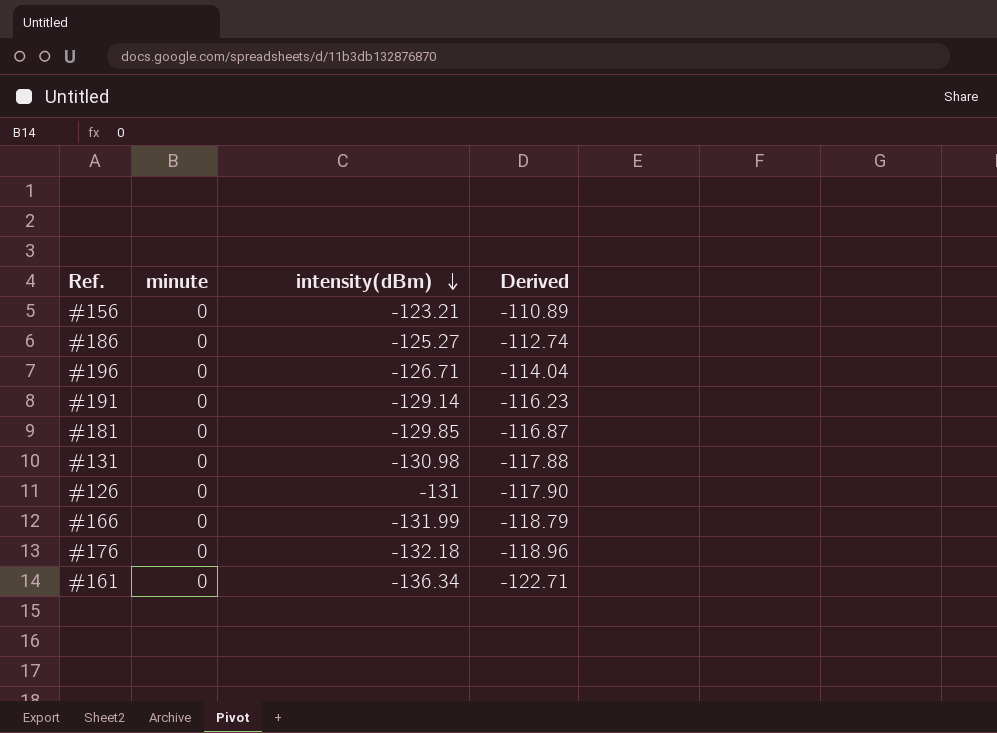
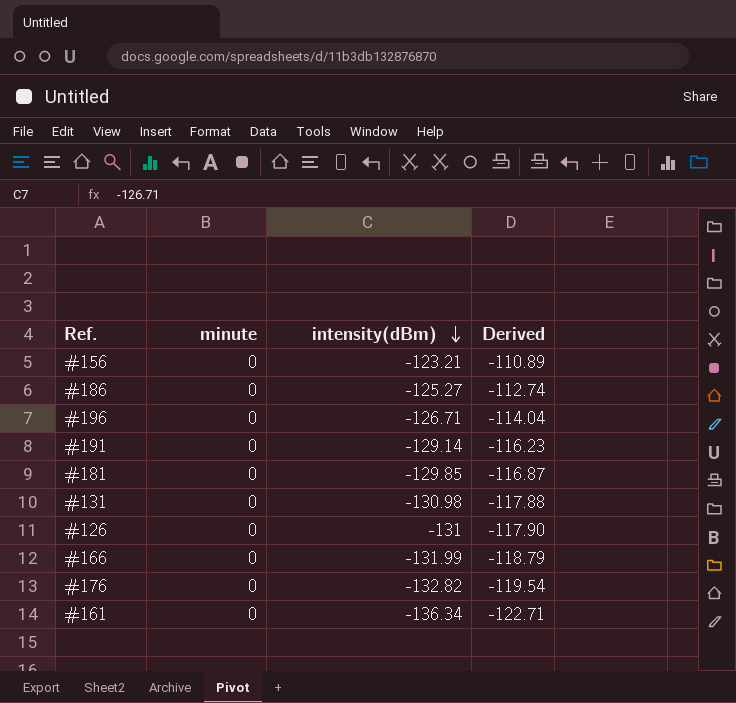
#176 | intensity(dBm): -132.18 -> -132.82
#176 | Derived: -118.96 -> -119.54

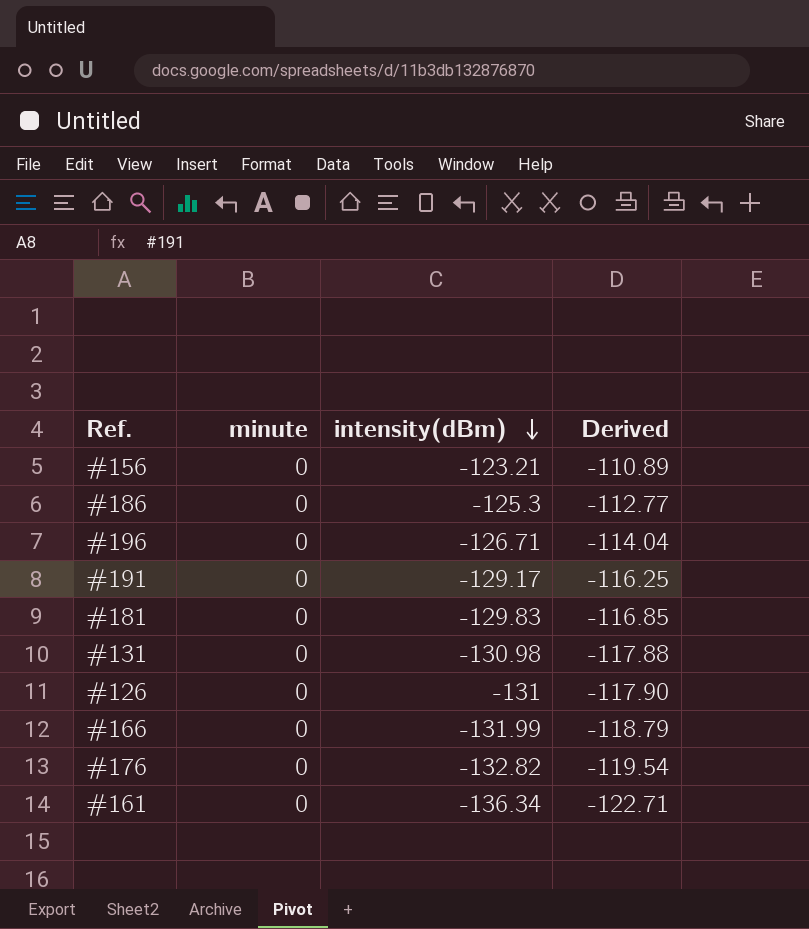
#186 | intensity(dBm): -125.27 -> -125.3
#186 | Derived: -112.74 -> -112.77
#191 | intensity(dBm): -129.14 -> -129.17
#191 | Derived: -116.23 -> -116.25
#181 | intensity(dBm): -129.85 -> -129.83
#181 | Derived: -116.87 -> -116.85

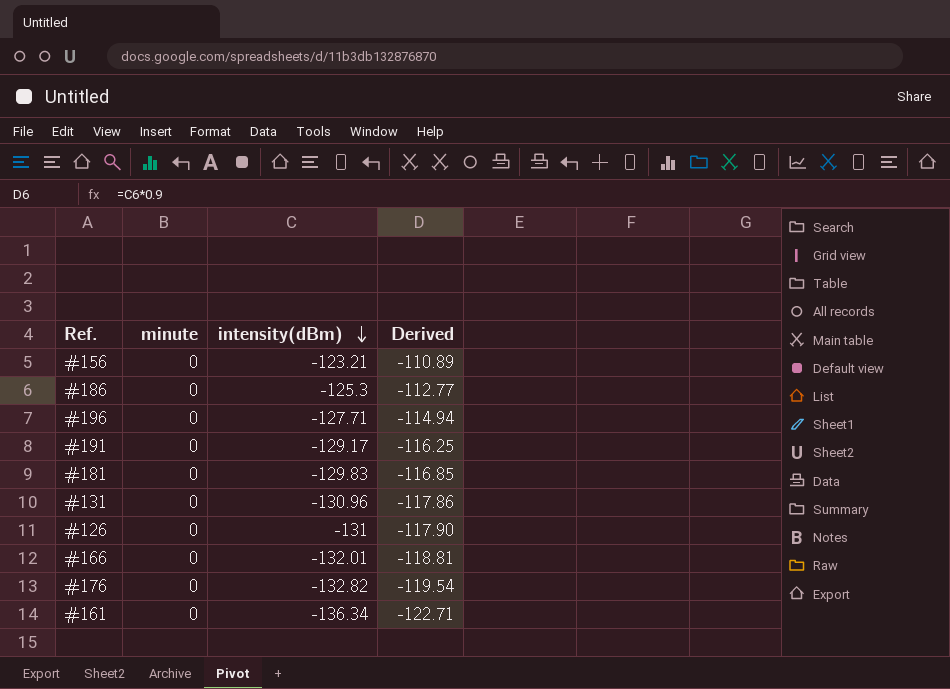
#196 | intensity(dBm): -126.71 -> -127.71
#196 | Derived: -114.04 -> -114.94
#131 | intensity(dBm): -130.98 -> -130.96
#131 | Derived: -117.88 -> -117.86
#166 | intensity(dBm): -131.99 -> -132.01
#166 | Derived: -118.79 -> -118.81

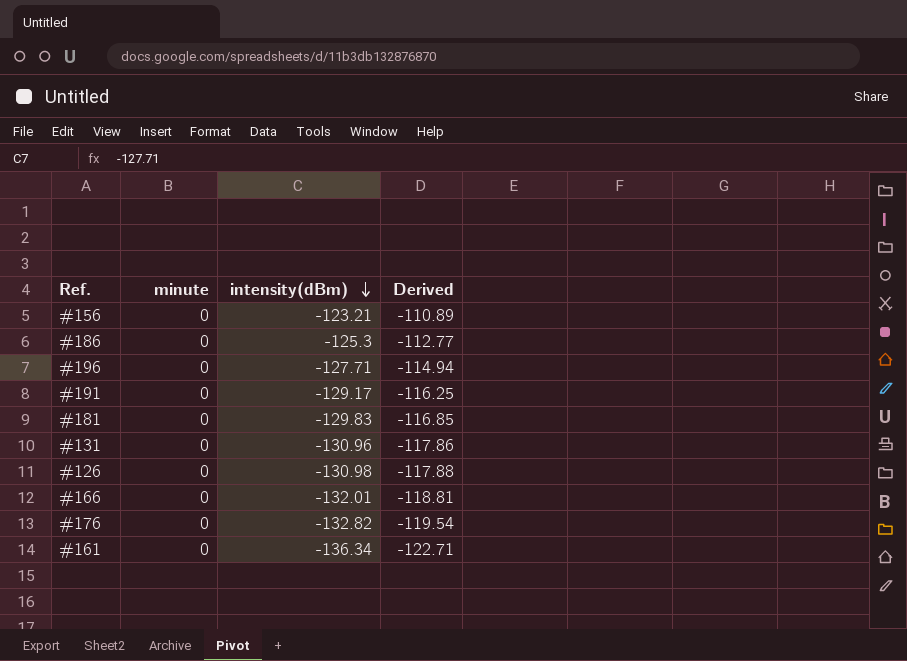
#126 | intensity(dBm): -131 -> -130.98
#126 | Derived: -117.90 -> -117.88

